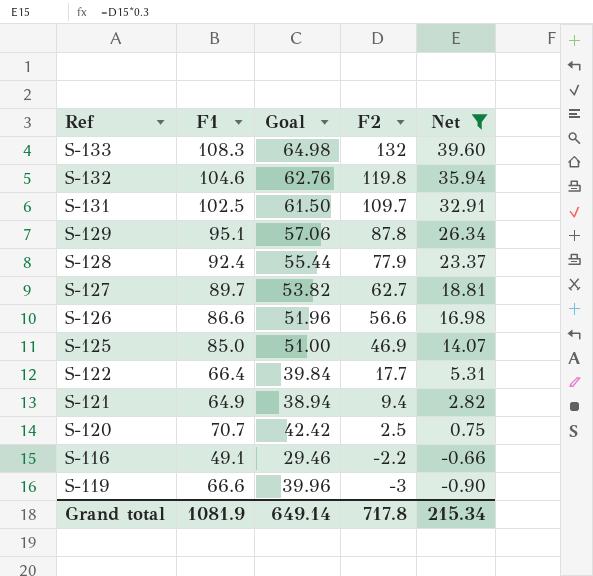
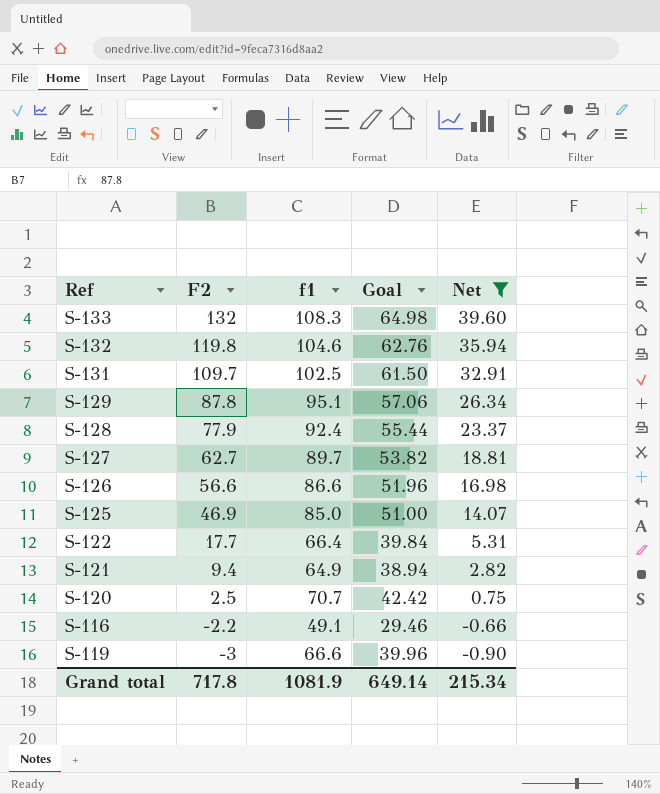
column F2 | position: 4 -> 2
column name: F1 -> f1

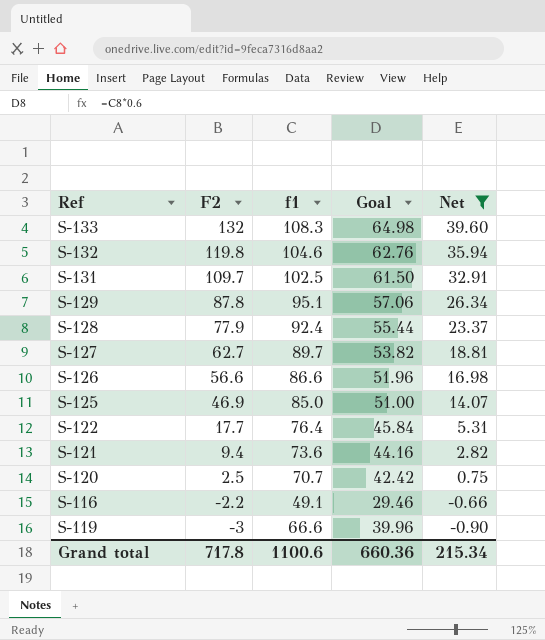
S-122 | f1: 66.4 -> 76.4
S-122 | Goal: 39.84 -> 45.84
S-121 | f1: 64.9 -> 73.6
S-121 | Goal: 38.94 -> 44.16
Grand total | f1: 1081.9 -> 1100.6
Grand total | Goal: 649.14 -> 660.36

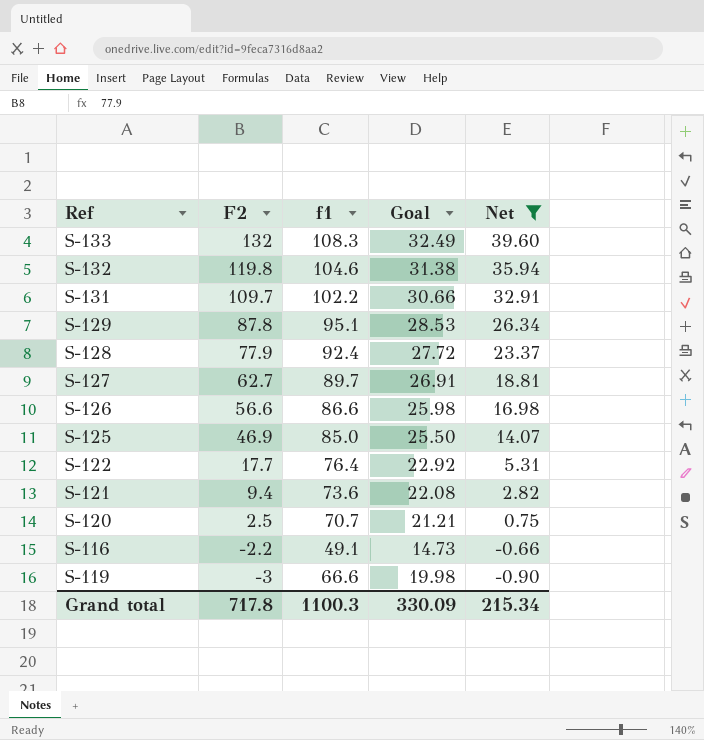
column Goal | formula: [f1] * 0.6 -> [f1] * 0.3
S-131 | f1: 102.5 -> 102.2
Grand total | f1: 1100.6 -> 1100.3
Grand total | Goal: 660.36 -> 330.09

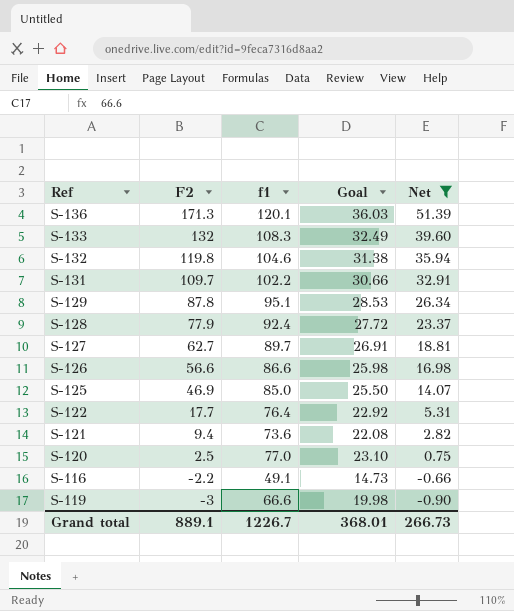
row S-136: none -> 171.3 | 120.1 | 36.03 | 51.39
S-120 | f1: 70.7 -> 77.0
S-120 | Goal: 21.21 -> 23.10
Grand total | F2: 717.8 -> 889.1
Grand total | f1: 1100.3 -> 1226.7
Grand total | Goal: 330.09 -> 368.01
Grand total | Net: 215.34 -> 266.73

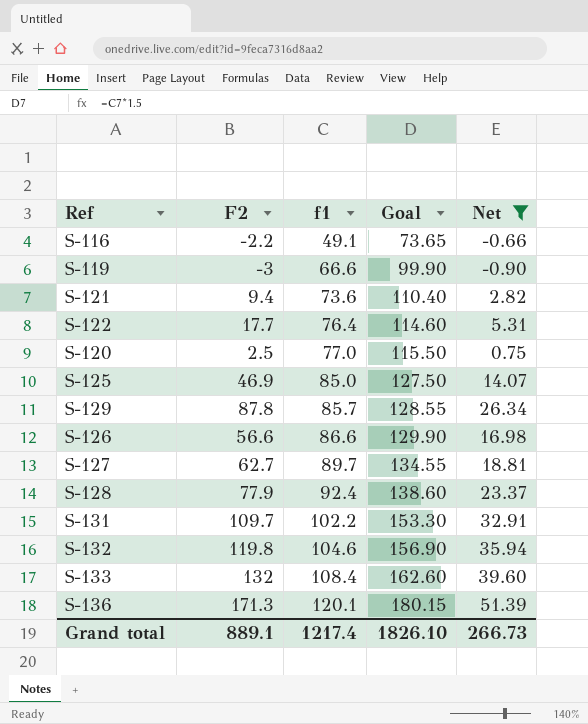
row order: F2 descending -> f1 ascending
column Goal | formula: [f1] * 0.3 -> [f1] * 1.5
S-129 | f1: 95.1 -> 85.7
S-133 | f1: 108.3 -> 108.4
Grand total | f1: 1226.7 -> 1217.4
Grand total | Goal: 368.01 -> 1826.10

